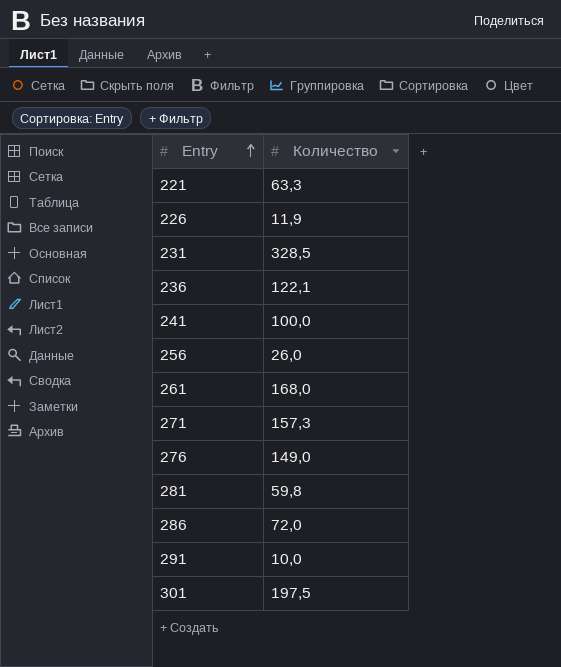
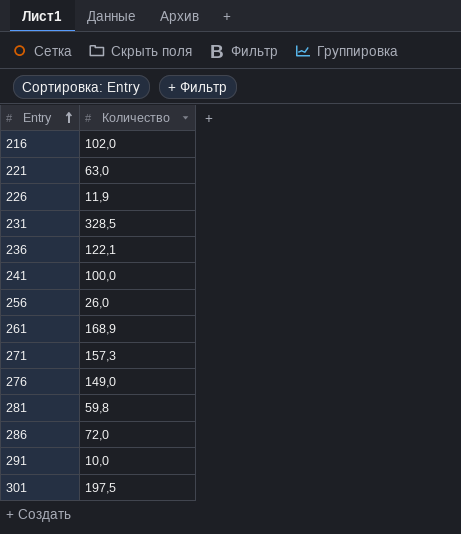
row 216: none -> 102,0
221 | Количество: 63,3 -> 63,0
261 | Количество: 168,0 -> 168,9

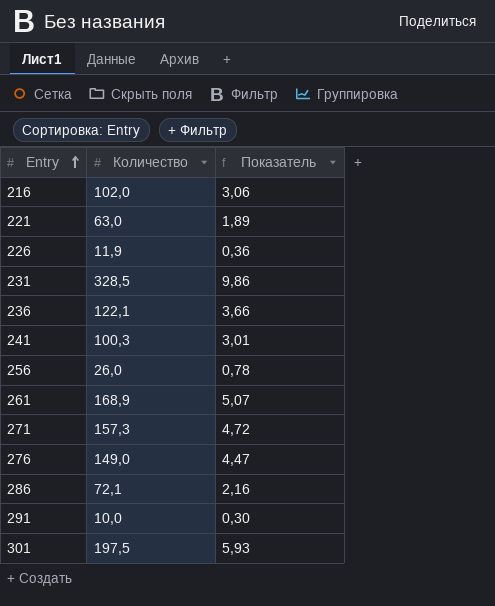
column Показатель | formula: none -> [Количество] * 0,03
row 281: 59,8 -> none
241 | Количество: 100,0 -> 100,3
286 | Количество: 72,0 -> 72,1

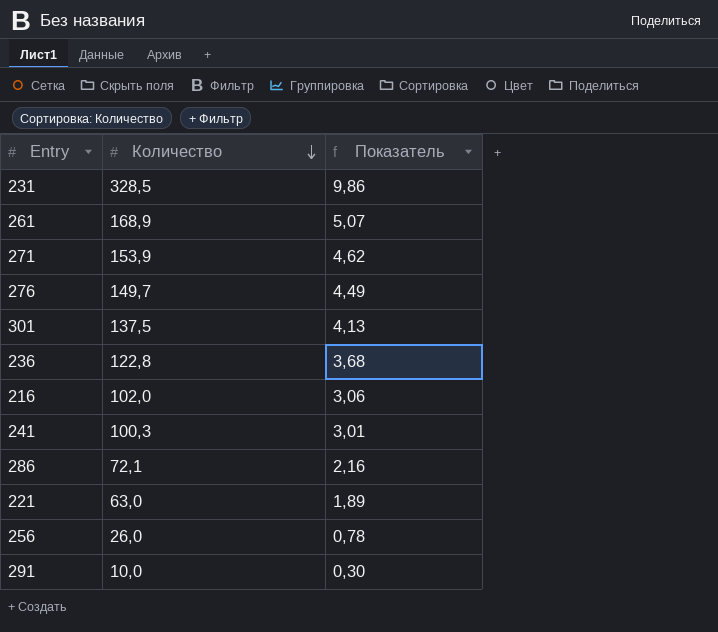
row order: Entry ascending -> Количество descending
row 226: 11,9 | 0,36 -> none
271 | Количество: 157,3 -> 153,9
271 | Показатель: 4,72 -> 4,62
276 | Количество: 149,0 -> 149,7
276 | Показатель: 4,47 -> 4,49
301 | Количество: 197,5 -> 137,5
301 | Показатель: 5,93 -> 4,13
236 | Количество: 122,1 -> 122,8
236 | Показатель: 3,66 -> 3,68

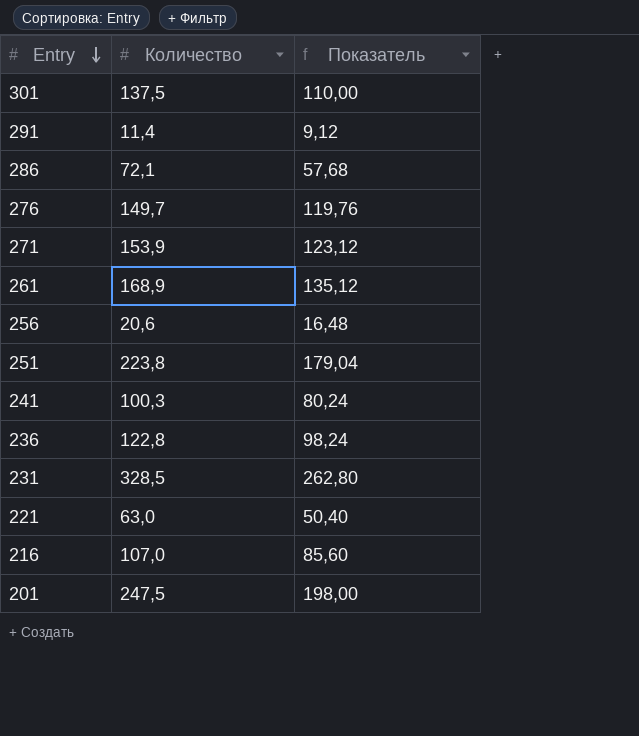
row order: Количество descending -> Entry descending
column Показатель | formula: [Количество] * 0,03 -> [Количество] * 0,8
291 | Количество: 10,0 -> 11,4
256 | Количество: 26,0 -> 20,6
row 251: none -> 223,8 | 179,04
216 | Количество: 102,0 -> 107,0
row 201: none -> 247,5 | 198,00

